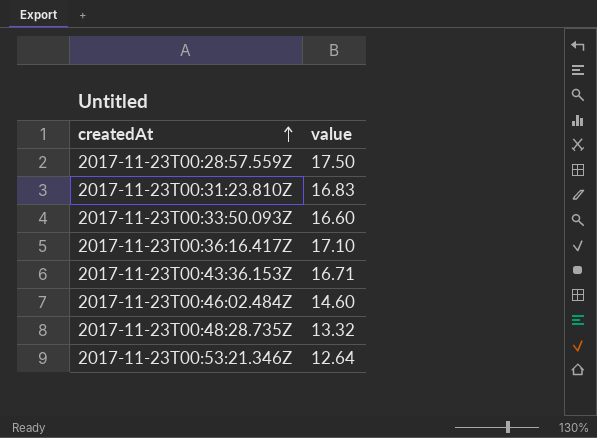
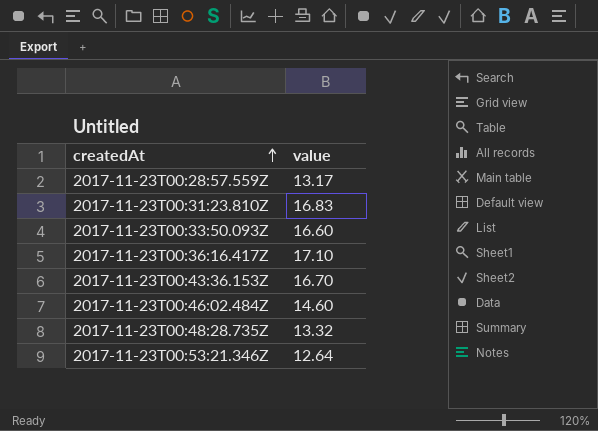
2017-11-23T00:28:57.559Z | value: 17.50 -> 13.17
2017-11-23T00:43:36.153Z | value: 16.71 -> 16.70

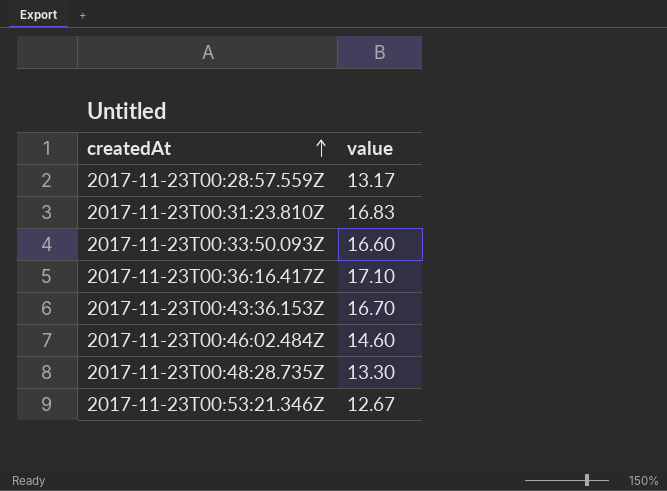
2017-11-23T00:48:28.735Z | value: 13.32 -> 13.30
2017-11-23T00:53:21.346Z | value: 12.64 -> 12.67

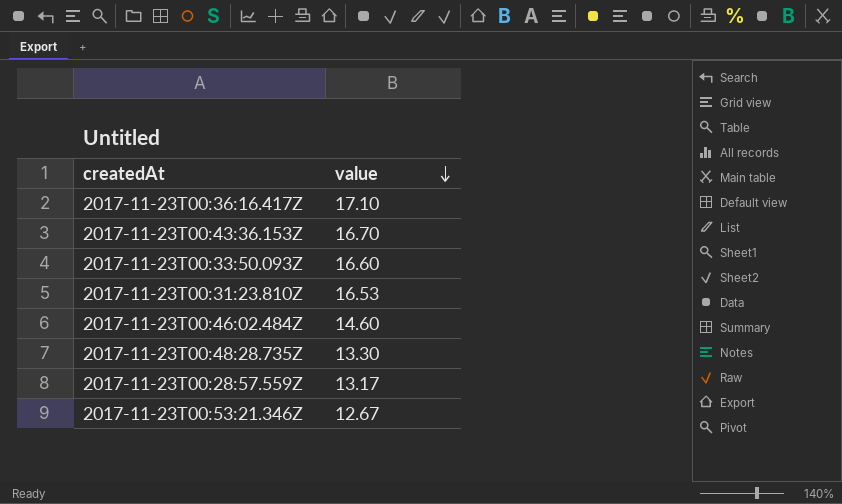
row order: createdAt ascending -> value descending
2017-11-23T00:31:23.810Z | value: 16.83 -> 16.53

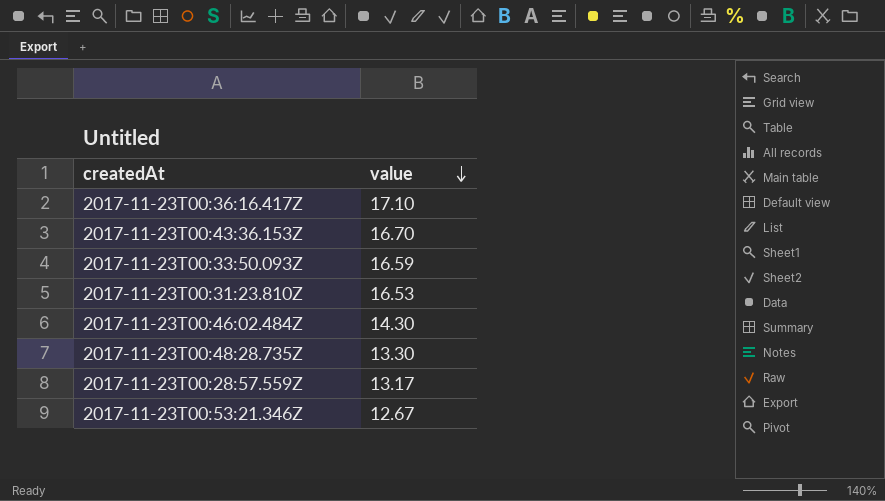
2017-11-23T00:33:50.093Z | value: 16.60 -> 16.59
2017-11-23T00:46:02.484Z | value: 14.60 -> 14.30

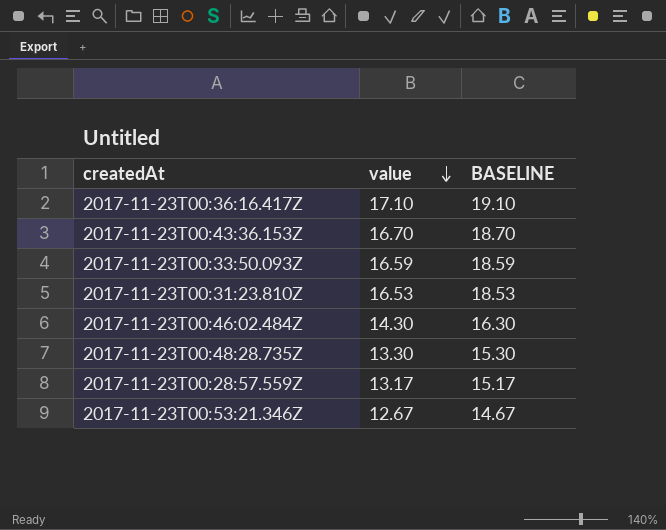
column BASELINE | formula: none -> [value] + 2

